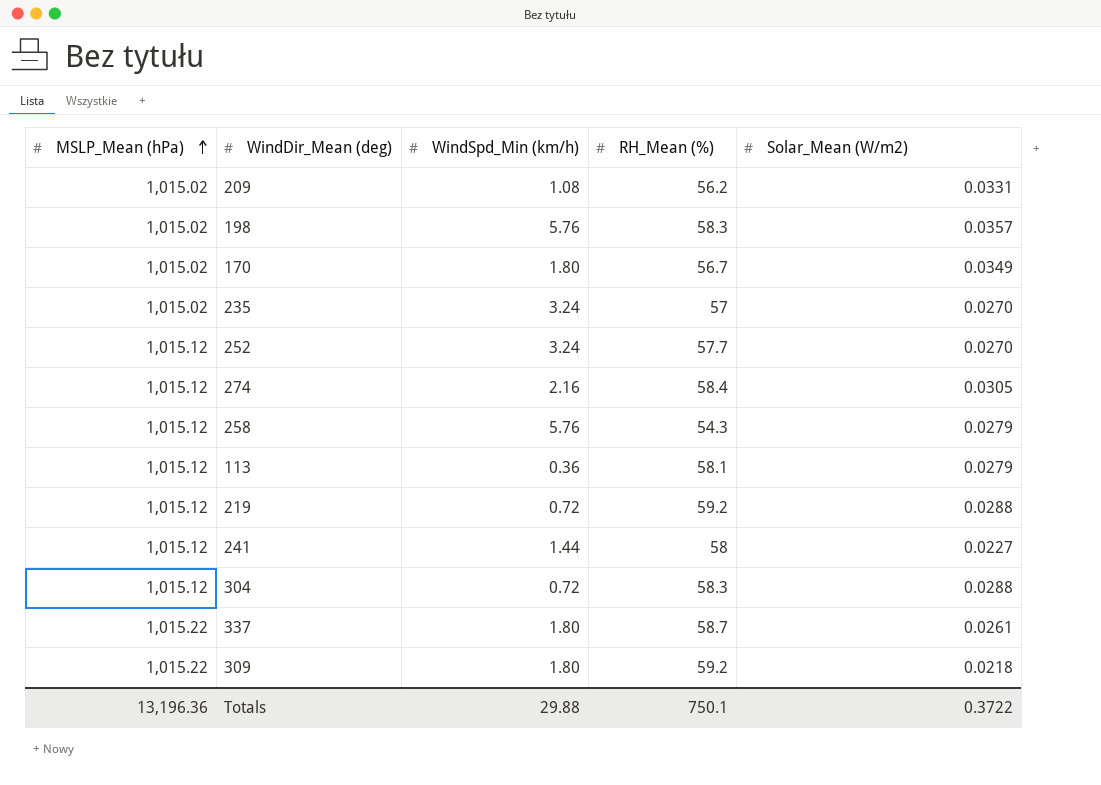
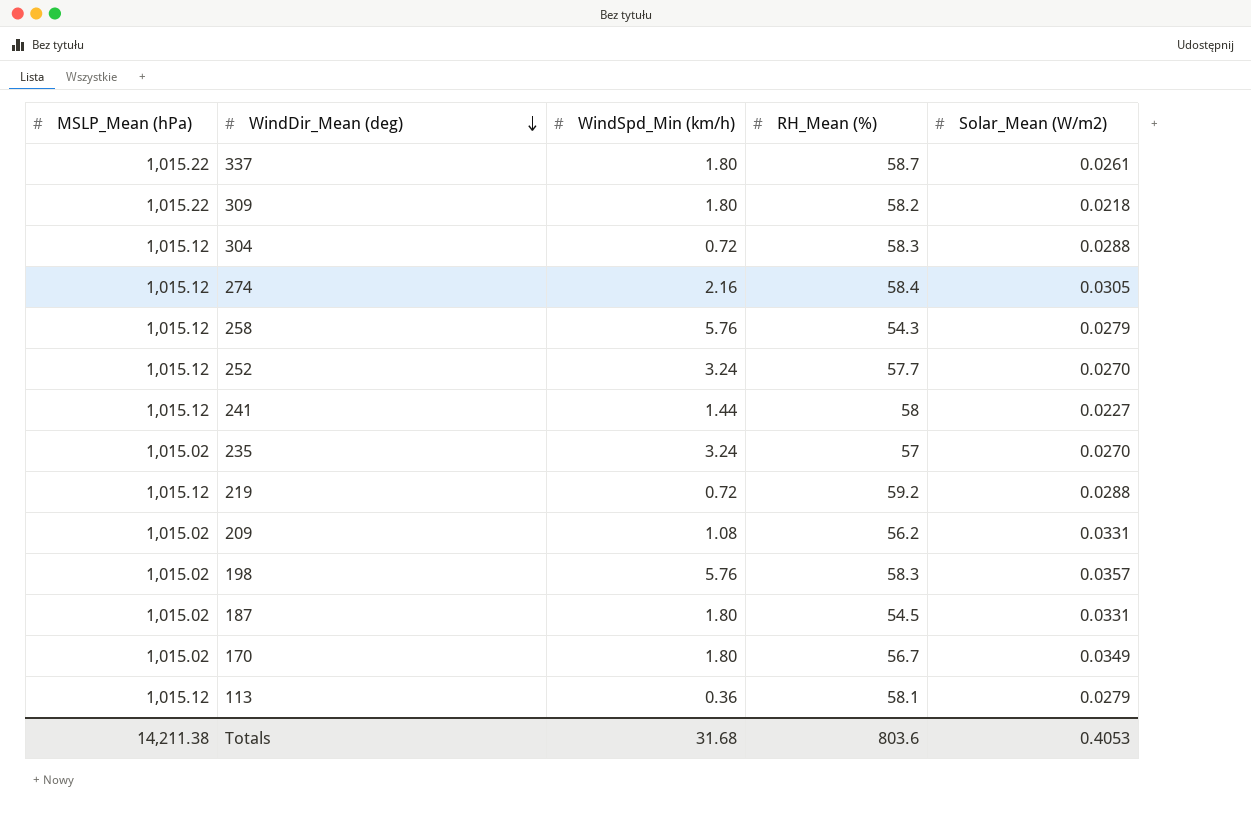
row order: MSLP_Mean (hPa) ascending -> WindDir_Mean (deg) descending
309 | RH_Mean (%): 59.2 -> 58.2
row 187: none -> 1,015.02 | 1.80 | 54.5 | 0.0331
Totals | MSLP_Mean (hPa): 13,196.36 -> 14,211.38
Totals | WindSpd_Min (km/h): 29.88 -> 31.68
Totals | RH_Mean (%): 750.1 -> 803.6
Totals | Solar_Mean (W/m2): 0.3722 -> 0.4053

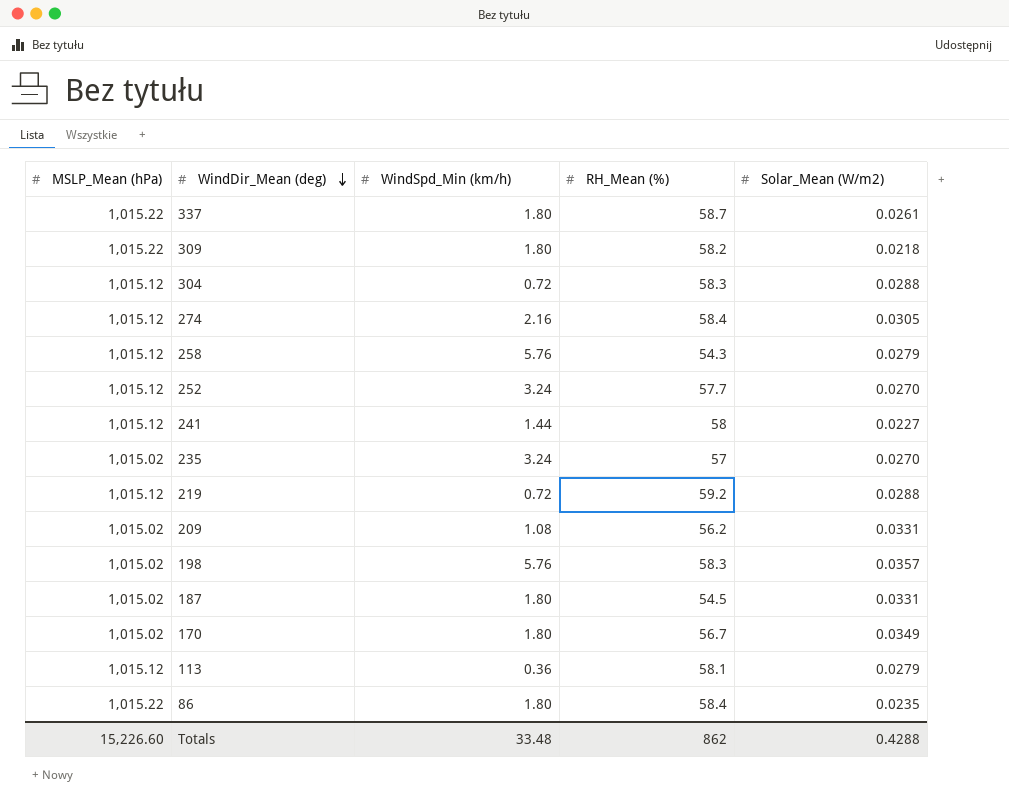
row 86: none -> 1,015.22 | 1.80 | 58.4 | 0.0235
Totals | MSLP_Mean (hPa): 14,211.38 -> 15,226.60
Totals | WindSpd_Min (km/h): 31.68 -> 33.48
Totals | RH_Mean (%): 803.6 -> 862
Totals | Solar_Mean (W/m2): 0.4053 -> 0.4288

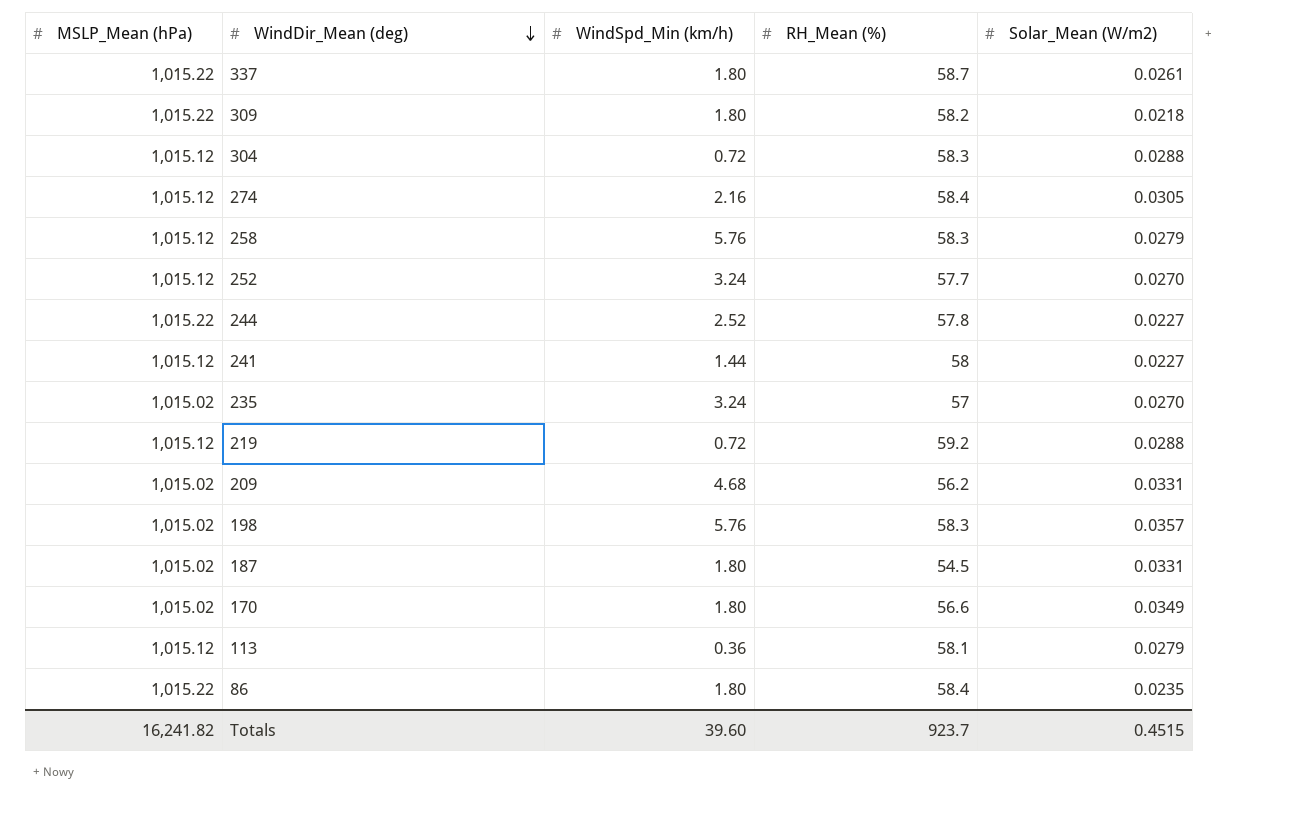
258 | RH_Mean (%): 54.3 -> 58.3
row 244: none -> 1,015.22 | 2.52 | 57.8 | 0.0227
209 | WindSpd_Min (km/h): 1.08 -> 4.68
170 | RH_Mean (%): 56.7 -> 56.6
Totals | MSLP_Mean (hPa): 15,226.60 -> 16,241.82
Totals | WindSpd_Min (km/h): 33.48 -> 39.60
Totals | RH_Mean (%): 862 -> 923.7
Totals | Solar_Mean (W/m2): 0.4288 -> 0.4515

